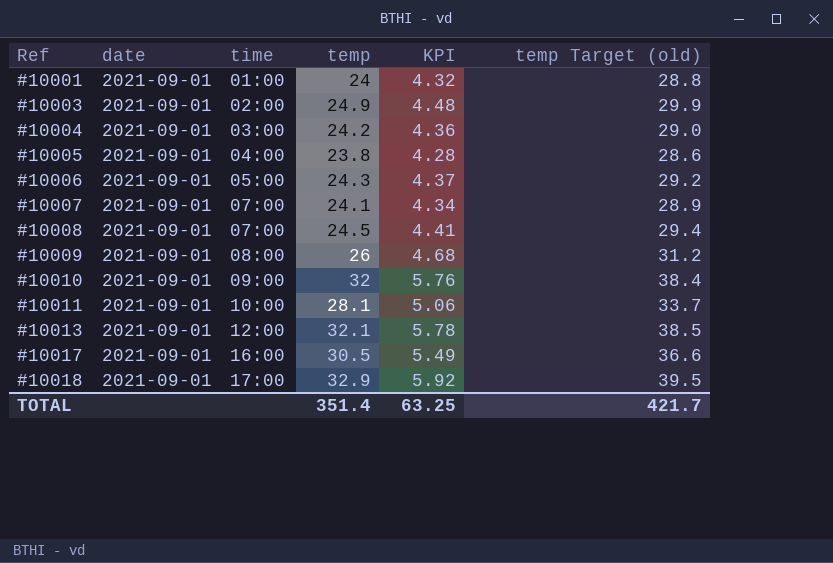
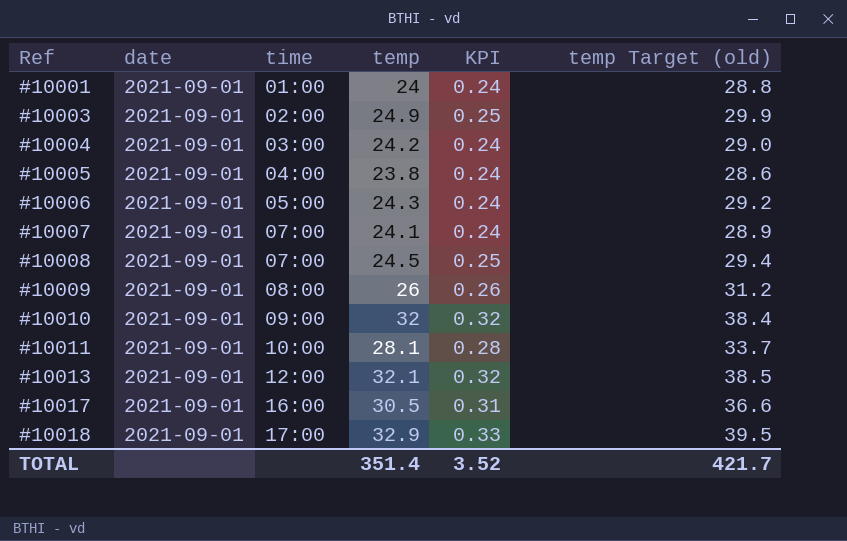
column KPI | formula: [temp] * 0.18 -> [temp] * 0.01
TOTAL | KPI: 63.25 -> 3.52

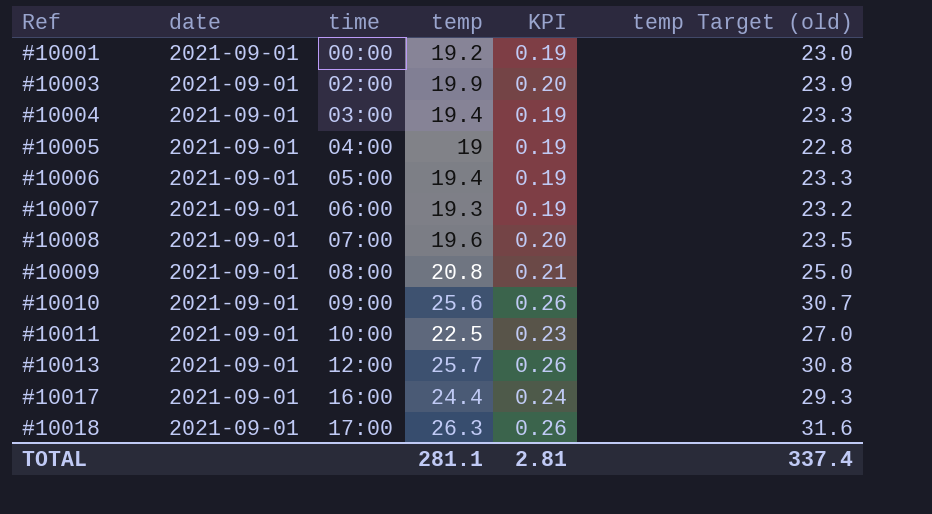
#10001 | time: 01:00 -> 00:00
#10001 | temp: 24 -> 19.2
#10001 | KPI: 0.24 -> 0.19
#10001 | temp Target (old): 28.8 -> 23.0
#10003 | temp: 24.9 -> 19.9
#10003 | KPI: 0.25 -> 0.20
#10003 | temp Target (old): 29.9 -> 23.9
#10004 | temp: 24.2 -> 19.4
#10004 | KPI: 0.24 -> 0.19
#10004 | temp Target (old): 29.0 -> 23.3
#10005 | temp: 23.8 -> 19
#10005 | KPI: 0.24 -> 0.19
#10005 | temp Target (old): 28.6 -> 22.8
#10006 | temp: 24.3 -> 19.4
#10006 | KPI: 0.24 -> 0.19
#10006 | temp Target (old): 29.2 -> 23.3
#10007 | time: 07:00 -> 06:00
#10007 | temp: 24.1 -> 19.3
#10007 | KPI: 0.24 -> 0.19
#10007 | temp Target (old): 28.9 -> 23.2
#10008 | temp: 24.5 -> 19.6
#10008 | KPI: 0.25 -> 0.20
#10008 | temp Target (old): 29.4 -> 23.5
#10009 | temp: 26 -> 20.8
#10009 | KPI: 0.26 -> 0.21
#10009 | temp Target (old): 31.2 -> 25.0
#10010 | temp: 32 -> 25.6
#10010 | KPI: 0.32 -> 0.26
#10010 | temp Target (old): 38.4 -> 30.7
#10011 | temp: 28.1 -> 22.5
#10011 | KPI: 0.28 -> 0.23
#10011 | temp Target (old): 33.7 -> 27.0
#10013 | temp: 32.1 -> 25.7
#10013 | KPI: 0.32 -> 0.26
#10013 | temp Target (old): 38.5 -> 30.8
#10017 | temp: 30.5 -> 24.4
#10017 | KPI: 0.31 -> 0.24
#10017 | temp Target (old): 36.6 -> 29.3
#10018 | temp: 32.9 -> 26.3
#10018 | KPI: 0.33 -> 0.26
#10018 | temp Target (old): 39.5 -> 31.6
TOTAL | temp: 351.4 -> 281.1
TOTAL | KPI: 3.52 -> 2.81
TOTAL | temp Target (old): 421.7 -> 337.4

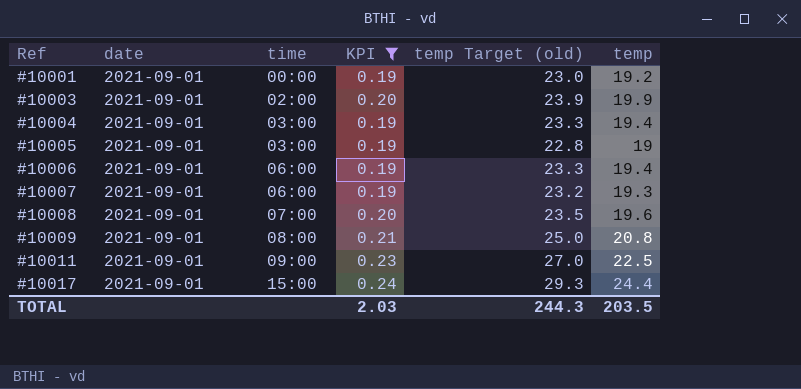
filter: none -> KPI != 0.26
column temp | position: 4 -> 6
#10005 | time: 04:00 -> 03:00
#10006 | time: 05:00 -> 06:00
#10011 | time: 10:00 -> 09:00
#10017 | time: 16:00 -> 15:00
TOTAL | KPI: 2.81 -> 2.03
TOTAL | temp Target (old): 337.4 -> 244.3
TOTAL | temp: 281.1 -> 203.5

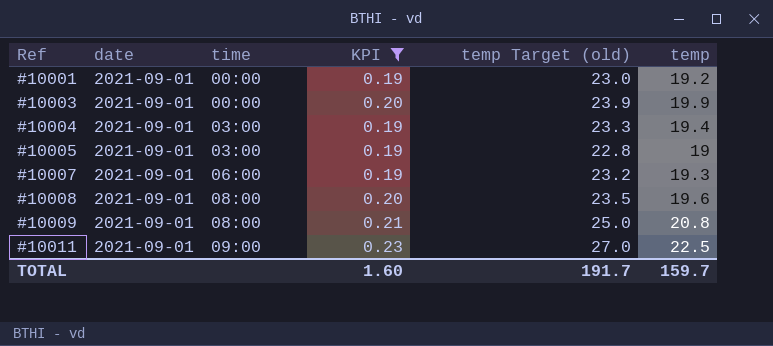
row #10006: 2021-09-01 | 06:00 | 0.19 | 23.3 | 19.4 -> none
row #10017: 2021-09-01 | 15:00 | 0.24 | 29.3 | 24.4 -> none
#10003 | time: 02:00 -> 00:00
#10008 | time: 07:00 -> 08:00
TOTAL | KPI: 2.03 -> 1.60
TOTAL | temp Target (old): 244.3 -> 191.7
TOTAL | temp: 203.5 -> 159.7

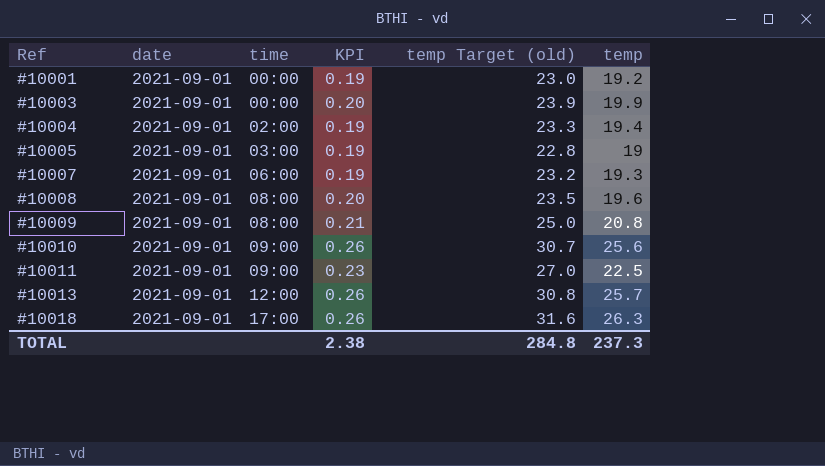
filter: KPI != 0.26 -> none
#10004 | time: 03:00 -> 02:00
TOTAL | KPI: 1.60 -> 2.38
TOTAL | temp Target (old): 191.7 -> 284.8
TOTAL | temp: 159.7 -> 237.3

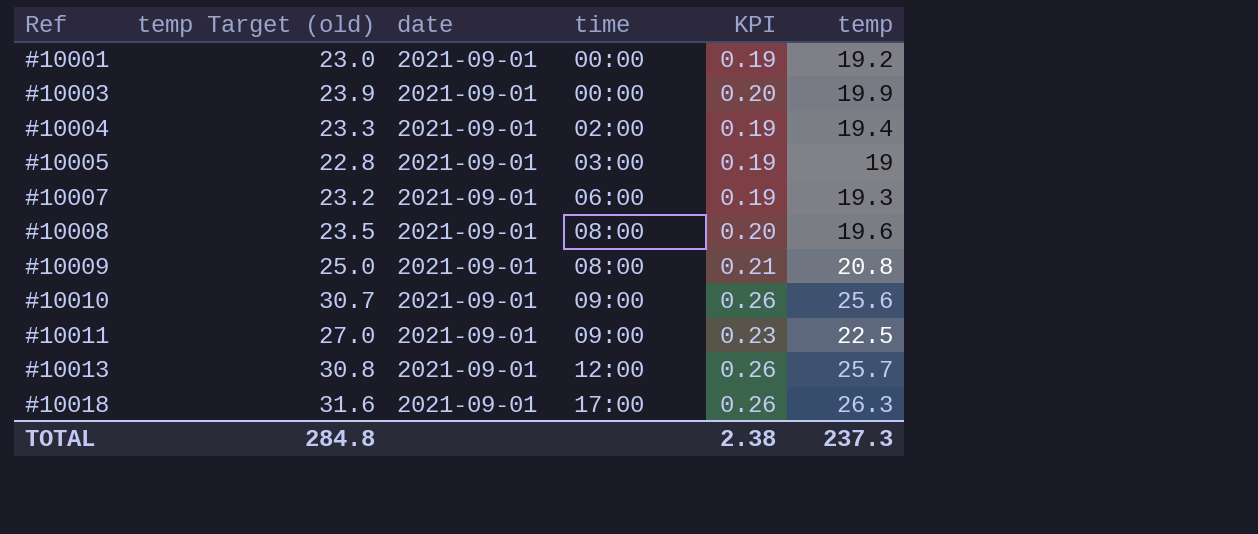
column temp Target (old) | position: 5 -> 2

